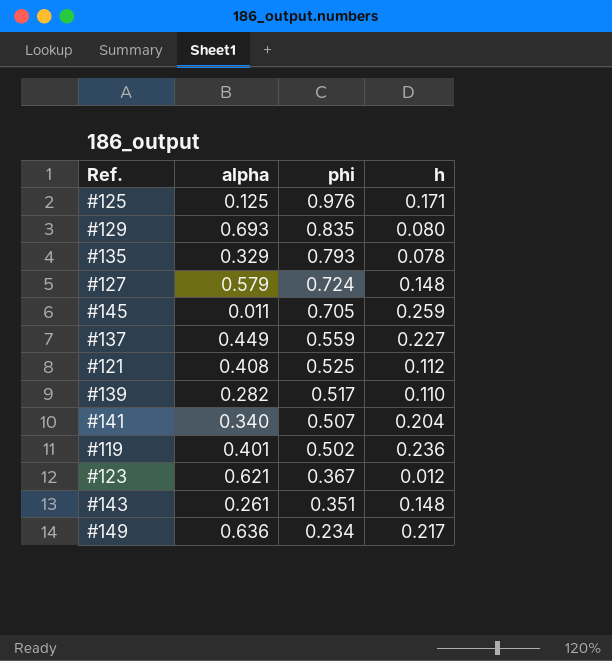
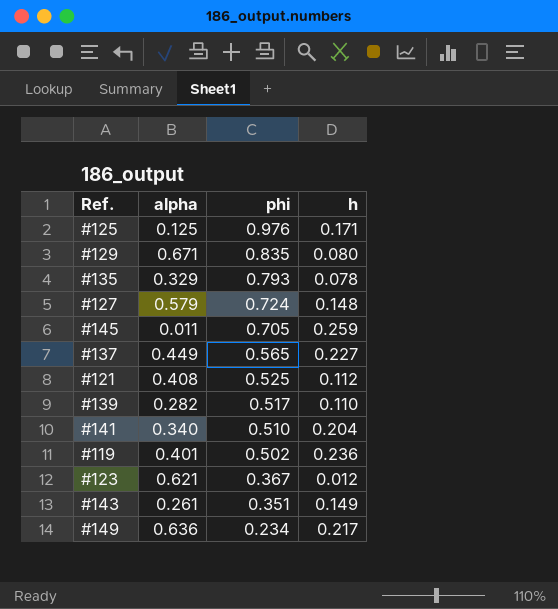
#129 | alpha: 0.693 -> 0.671
#137 | phi: 0.559 -> 0.565
#141 | phi: 0.507 -> 0.510
#143 | h: 0.148 -> 0.149

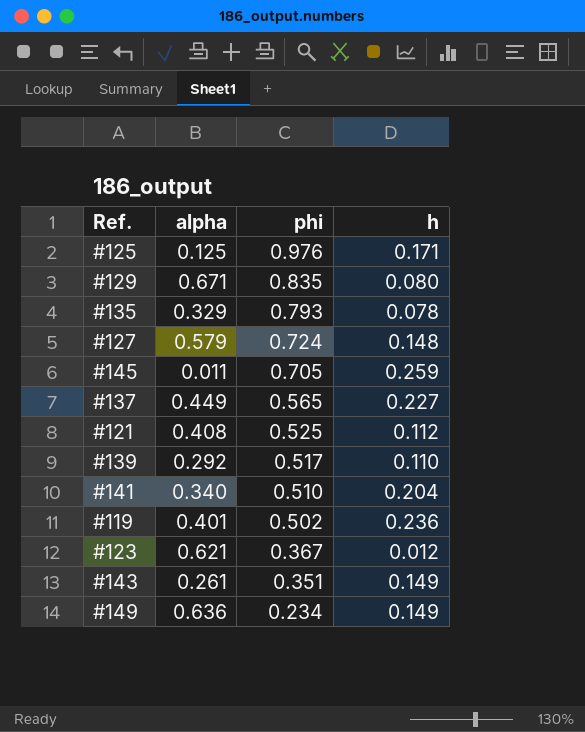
#139 | alpha: 0.282 -> 0.292
#149 | h: 0.217 -> 0.149

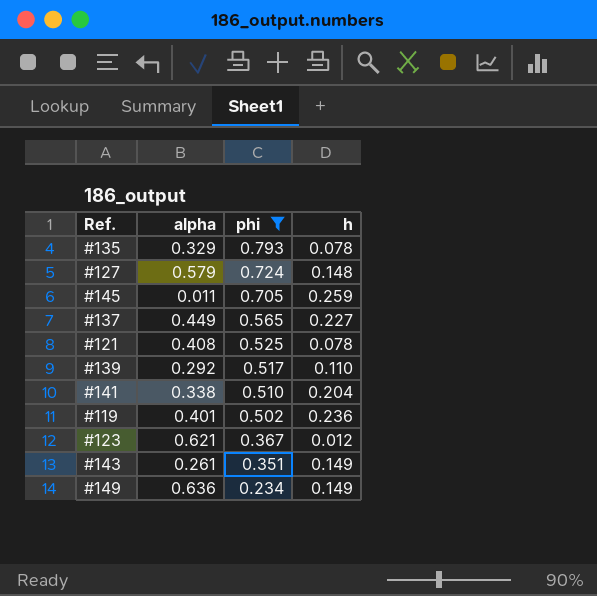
filter: none -> phi <= 0.793
#121 | h: 0.112 -> 0.078
#141 | alpha: 0.340 -> 0.338

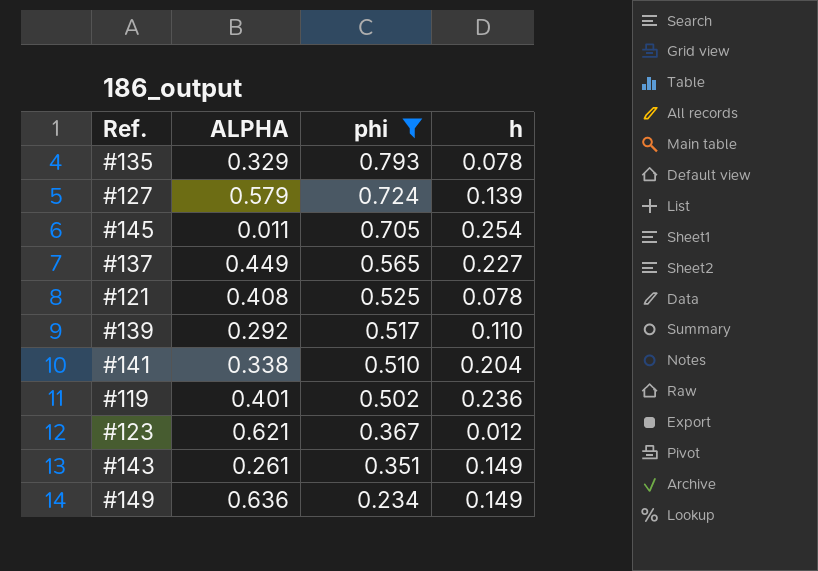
column name: alpha -> ALPHA
#127 | h: 0.148 -> 0.139
#145 | h: 0.259 -> 0.254

